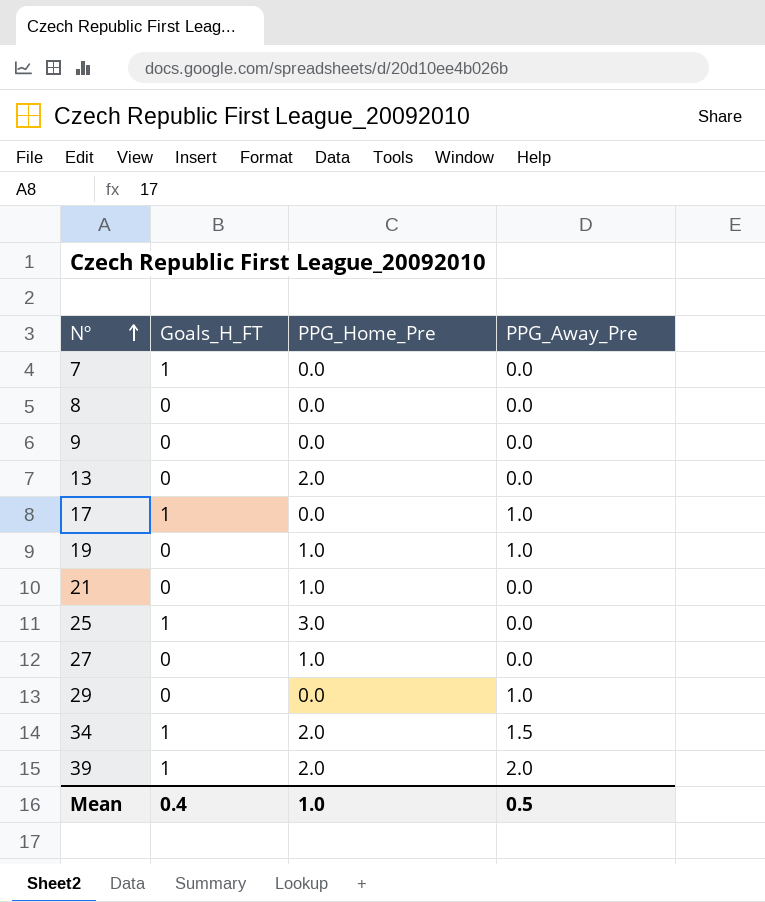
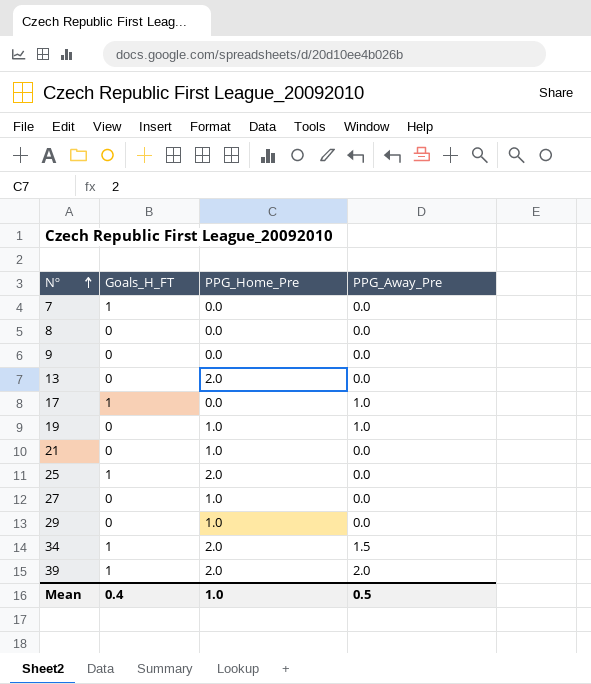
25 | PPG_Home_Pre: 3.0 -> 2.0
29 | PPG_Home_Pre: 0.0 -> 1.0
29 | PPG_Away_Pre: 1.0 -> 0.0

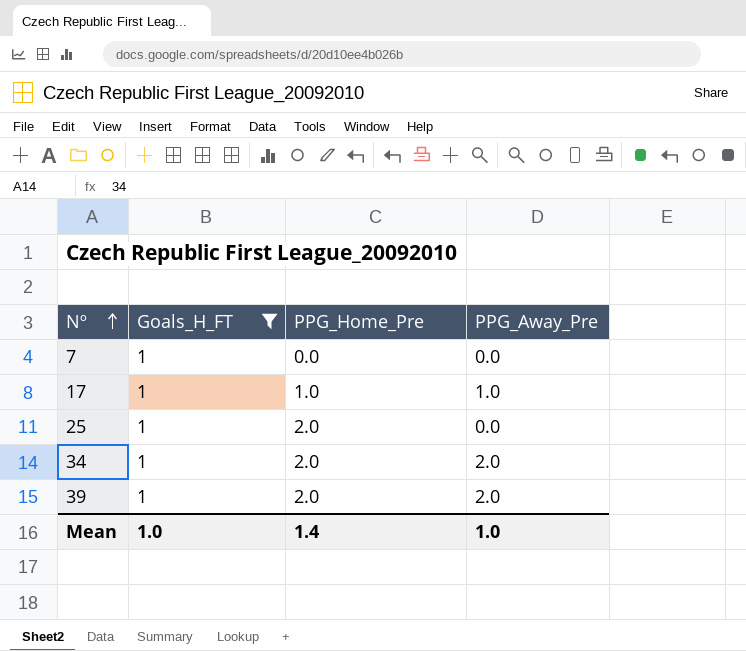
filter: none -> Goals_H_FT = 1
17 | PPG_Home_Pre: 0.0 -> 1.0
34 | PPG_Away_Pre: 1.5 -> 2.0
Mean | Goals_H_FT: 0.4 -> 1.0
Mean | PPG_Home_Pre: 1.0 -> 1.4
Mean | PPG_Away_Pre: 0.5 -> 1.0

